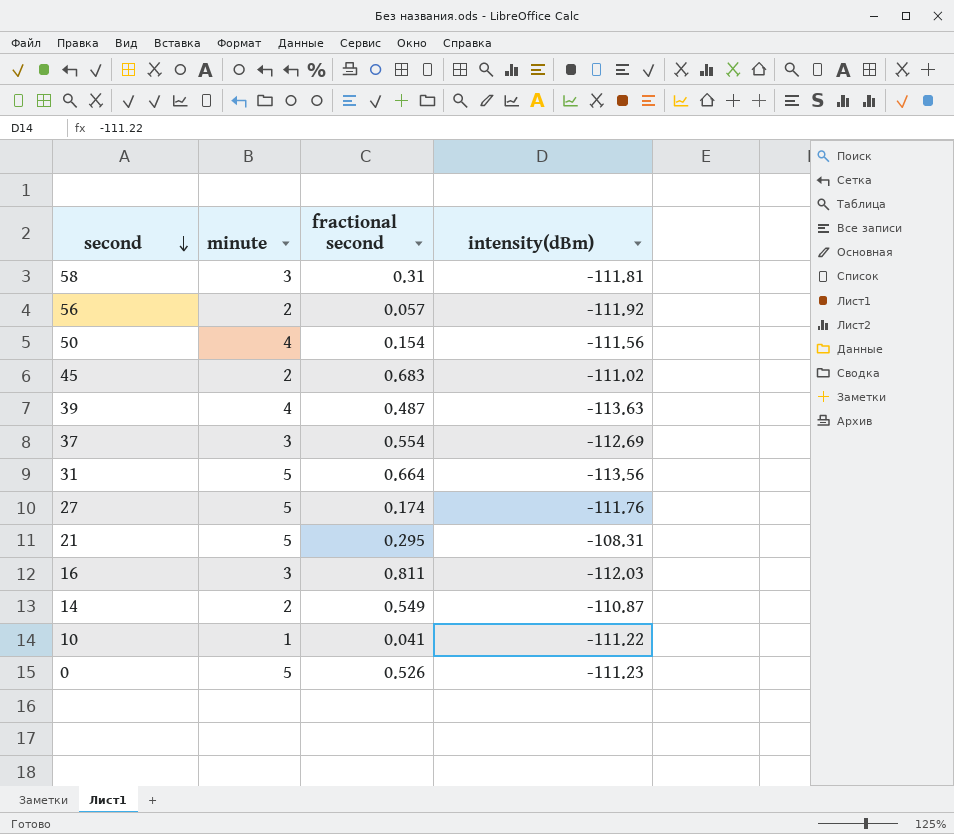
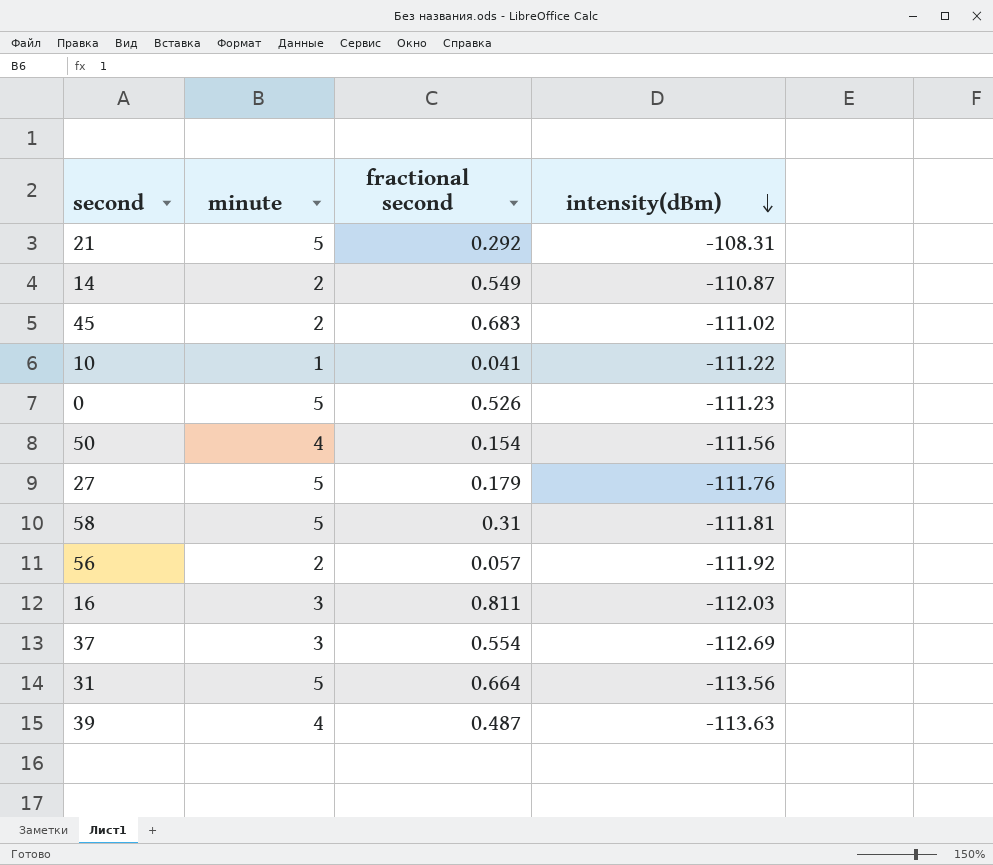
row order: second descending -> intensity(dBm) descending
21 | fractional second: 0.295 -> 0.292
27 | fractional second: 0.174 -> 0.179
58 | minute: 3 -> 5

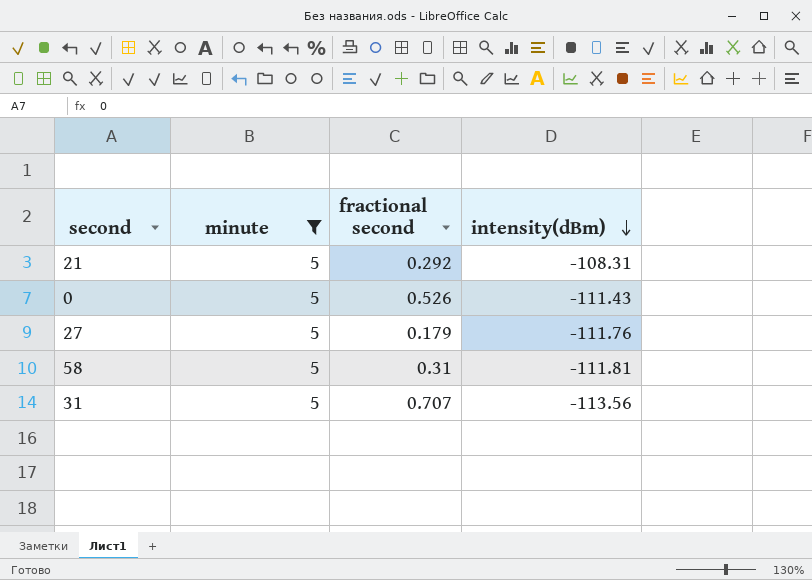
filter: none -> minute = 5
0 | intensity(dBm): -111.23 -> -111.43
31 | fractional second: 0.664 -> 0.707

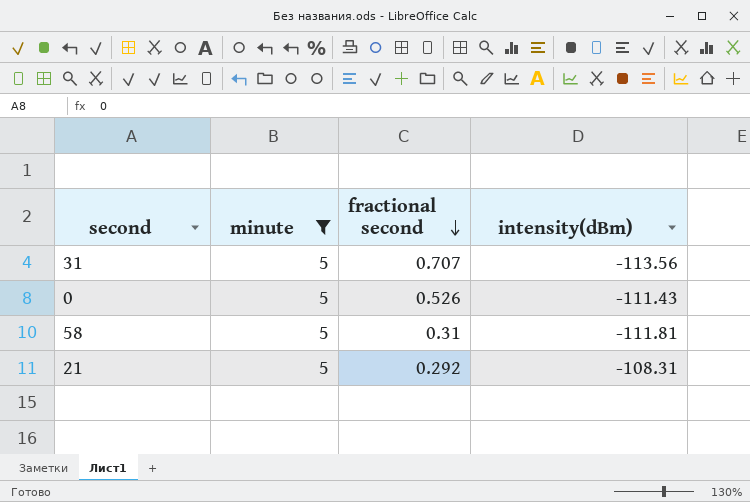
row order: intensity(dBm) descending -> fractional second descending
row 27: 5 | 0.179 | -111.76 -> none

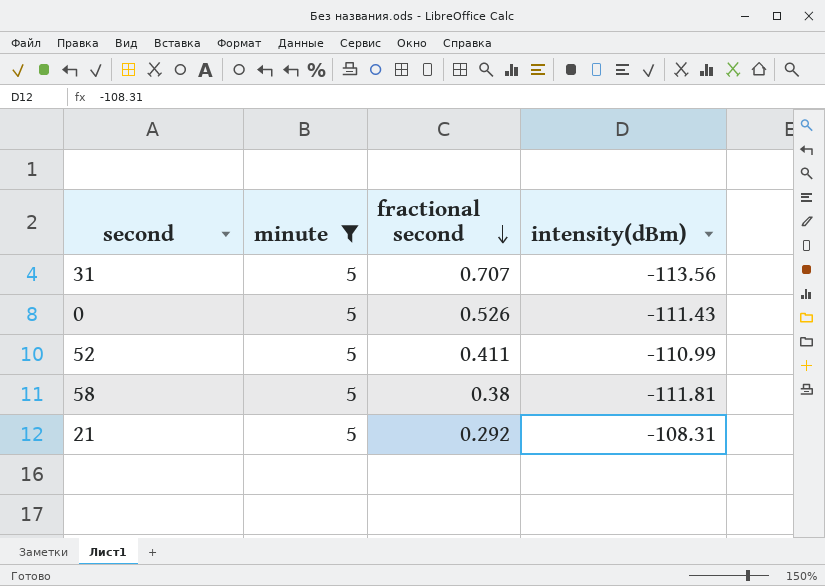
row 52: none -> 5 | 0.411 | -110.99
58 | fractional second: 0.31 -> 0.38

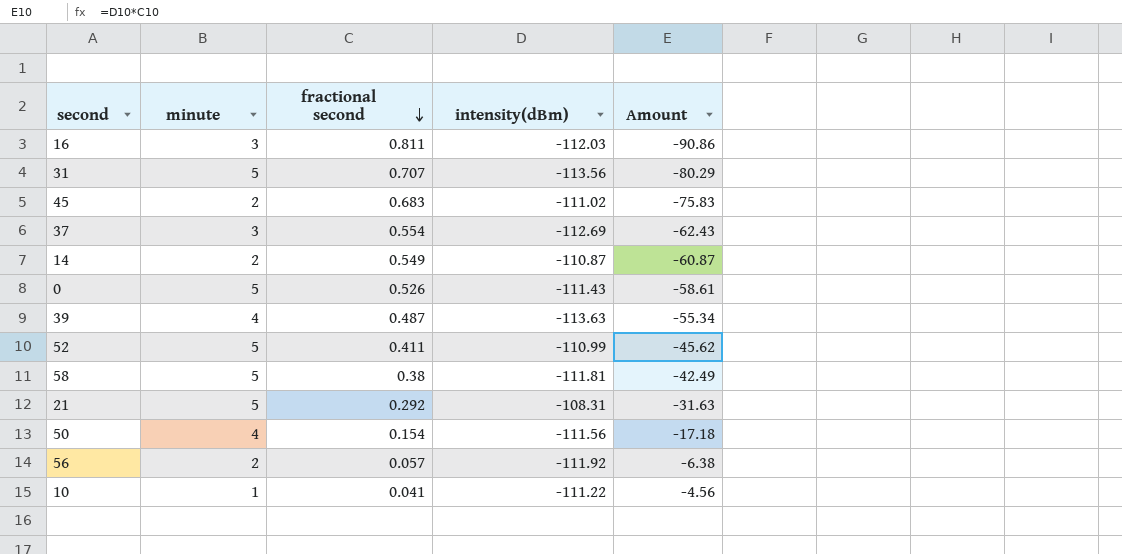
filter: minute = 5 -> none
column Amount | formula: none -> [fractional second] * [intensity(dBm)]

